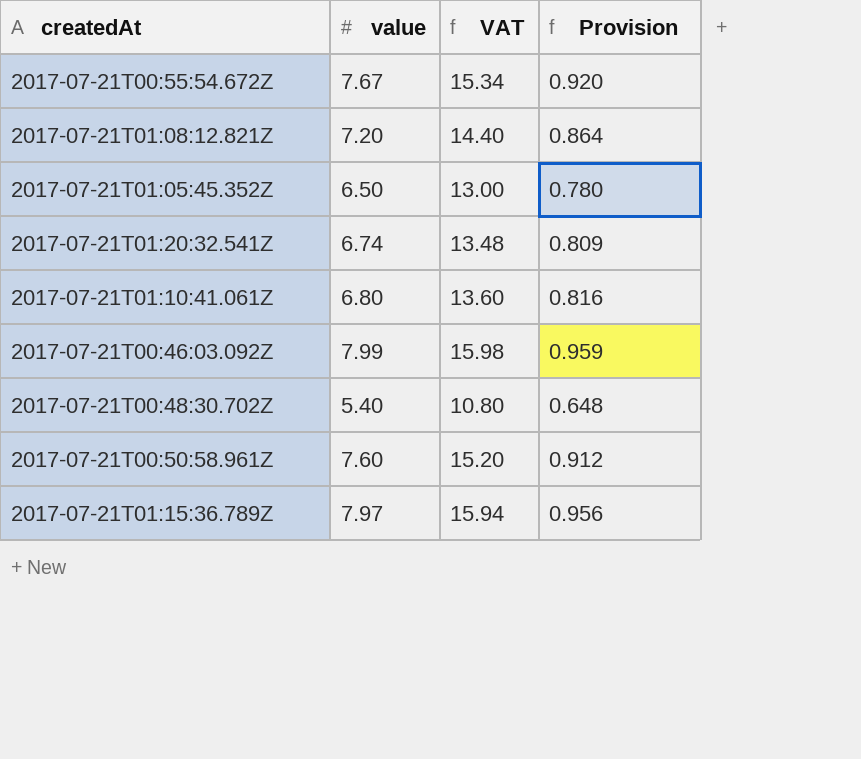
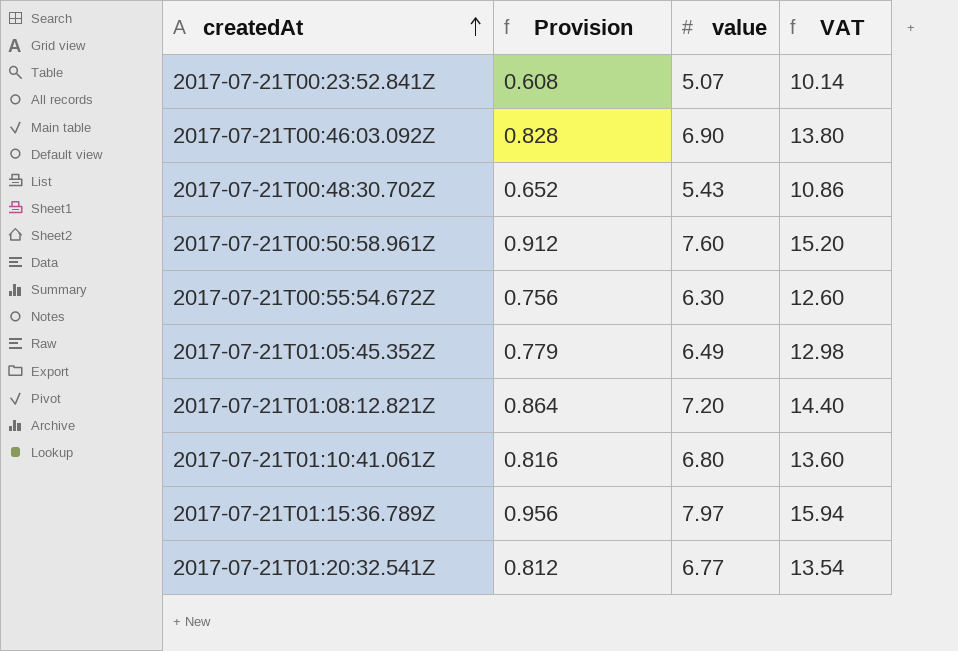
row order: none -> createdAt ascending
column Provision | position: 4 -> 2
row 2017-07-21T00:23:52.841Z: none -> 0.608 | 5.07 | 10.14
2017-07-21T00:46:03.092Z | Provision: 0.959 -> 0.828
2017-07-21T00:46:03.092Z | value: 7.99 -> 6.90
2017-07-21T00:46:03.092Z | VAT: 15.98 -> 13.80
2017-07-21T00:48:30.702Z | Provision: 0.648 -> 0.652
2017-07-21T00:48:30.702Z | value: 5.40 -> 5.43
2017-07-21T00:48:30.702Z | VAT: 10.80 -> 10.86
2017-07-21T00:55:54.672Z | Provision: 0.920 -> 0.756
2017-07-21T00:55:54.672Z | value: 7.67 -> 6.30
2017-07-21T00:55:54.672Z | VAT: 15.34 -> 12.60
2017-07-21T01:05:45.352Z | Provision: 0.780 -> 0.779
2017-07-21T01:05:45.352Z | value: 6.50 -> 6.49
2017-07-21T01:05:45.352Z | VAT: 13.00 -> 12.98
2017-07-21T01:20:32.541Z | Provision: 0.809 -> 0.812
2017-07-21T01:20:32.541Z | value: 6.74 -> 6.77
2017-07-21T01:20:32.541Z | VAT: 13.48 -> 13.54

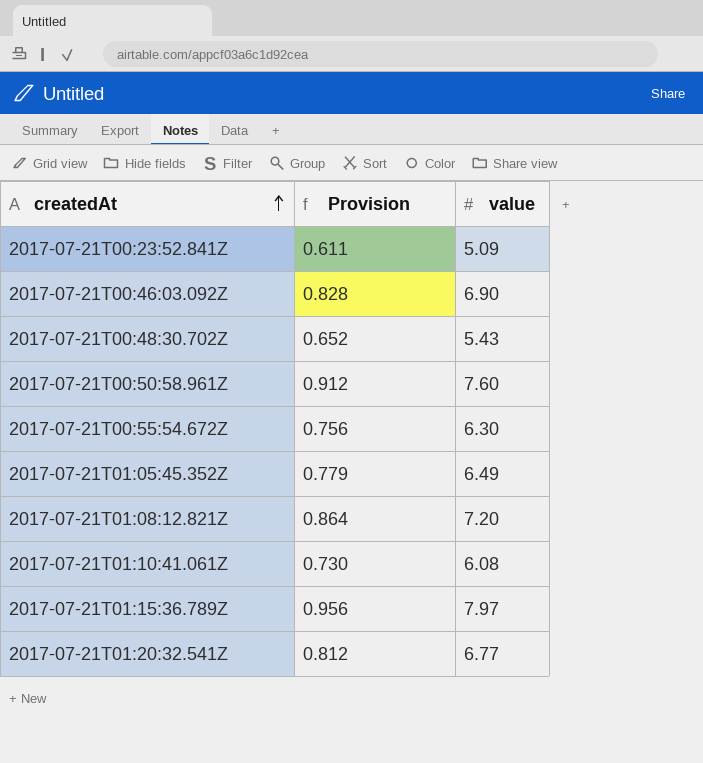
column VAT | formula: [value] * 2 -> none
2017-07-21T00:23:52.841Z | Provision: 0.608 -> 0.611
2017-07-21T00:23:52.841Z | value: 5.07 -> 5.09
2017-07-21T01:10:41.061Z | Provision: 0.816 -> 0.730
2017-07-21T01:10:41.061Z | value: 6.80 -> 6.08

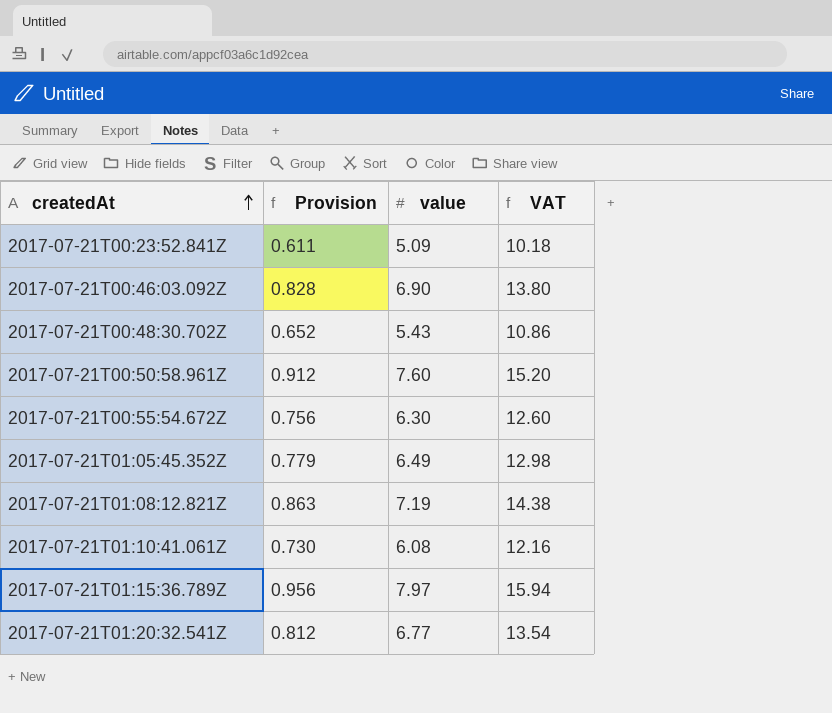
column VAT | formula: none -> [value] * 2
2017-07-21T01:08:12.821Z | Provision: 0.864 -> 0.863
2017-07-21T01:08:12.821Z | value: 7.20 -> 7.19

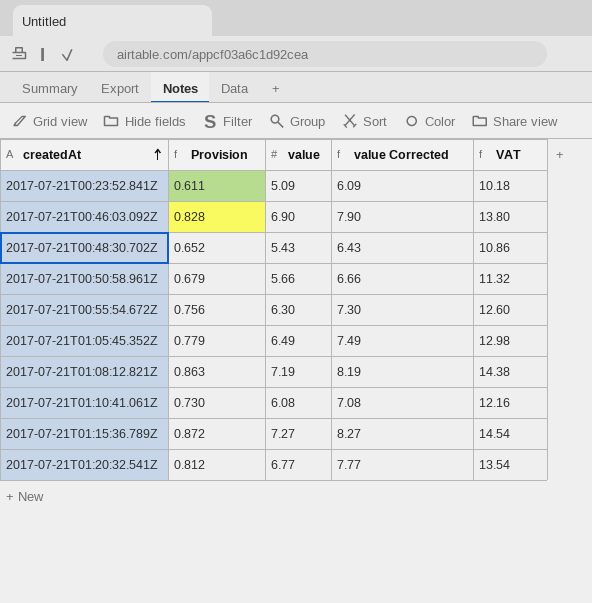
column value Corrected | formula: none -> [value] + 1
2017-07-21T00:50:58.961Z | Provision: 0.912 -> 0.679
2017-07-21T00:50:58.961Z | value: 7.60 -> 5.66
2017-07-21T00:50:58.961Z | VAT: 15.20 -> 11.32
2017-07-21T01:15:36.789Z | Provision: 0.956 -> 0.872
2017-07-21T01:15:36.789Z | value: 7.97 -> 7.27
2017-07-21T01:15:36.789Z | VAT: 15.94 -> 14.54

